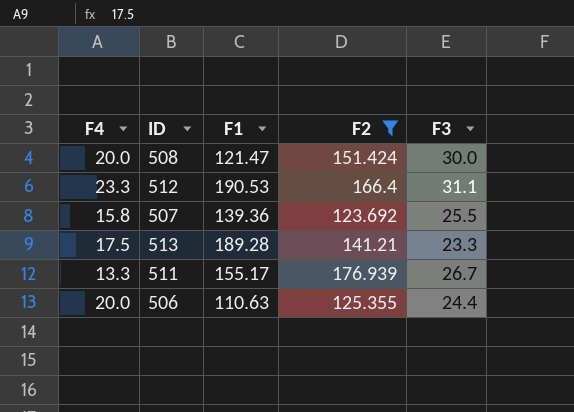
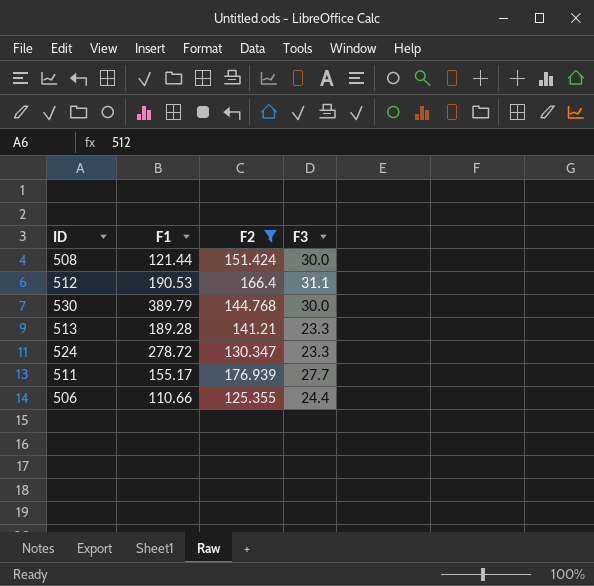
column F4 | position: 1 -> none
row 507: 15.8 | 139.36 | 123.692 | 25.5 -> none
508 | F1: 121.47 -> 121.44
row 530: none -> 389.79 | 144.768 | 30.0
row 524: none -> 278.72 | 130.347 | 23.3
511 | F3: 26.7 -> 27.7
506 | F1: 110.63 -> 110.66

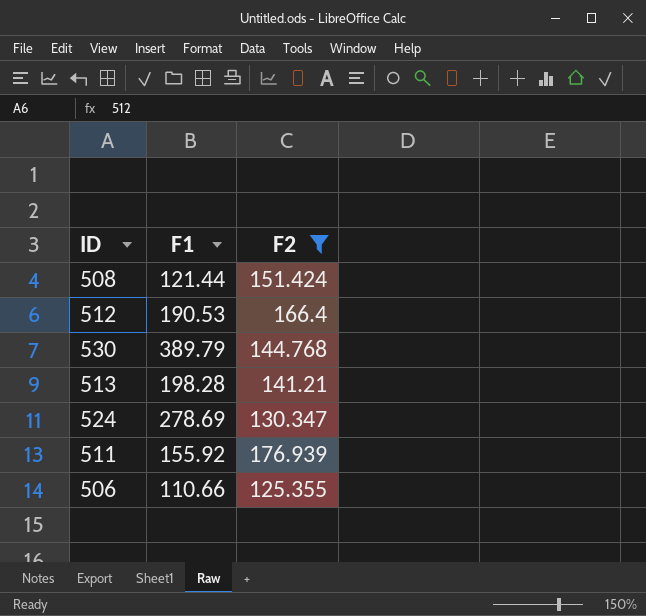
column F3 | position: 4 -> none
513 | F1: 189.28 -> 198.28
524 | F1: 278.72 -> 278.69
511 | F1: 155.17 -> 155.92

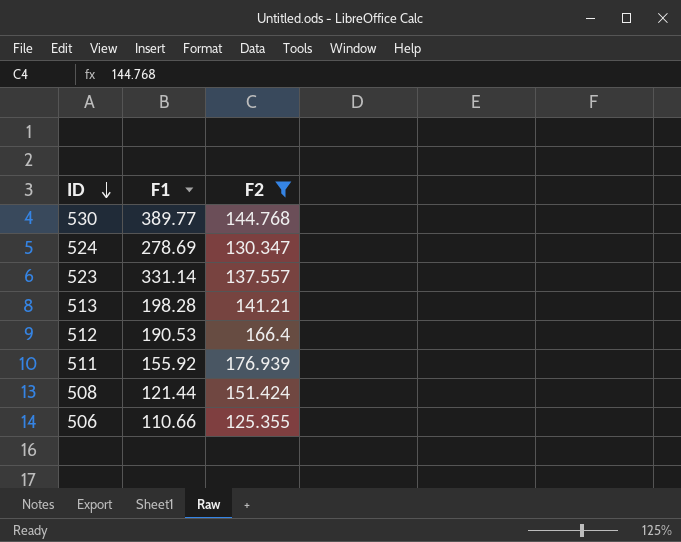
row order: none -> ID descending
530 | F1: 389.79 -> 389.77
row 523: none -> 331.14 | 137.557

